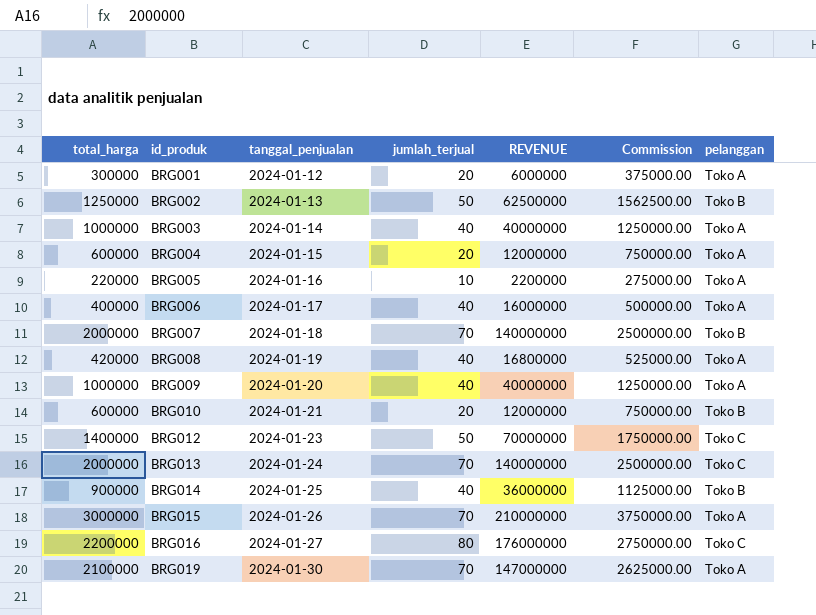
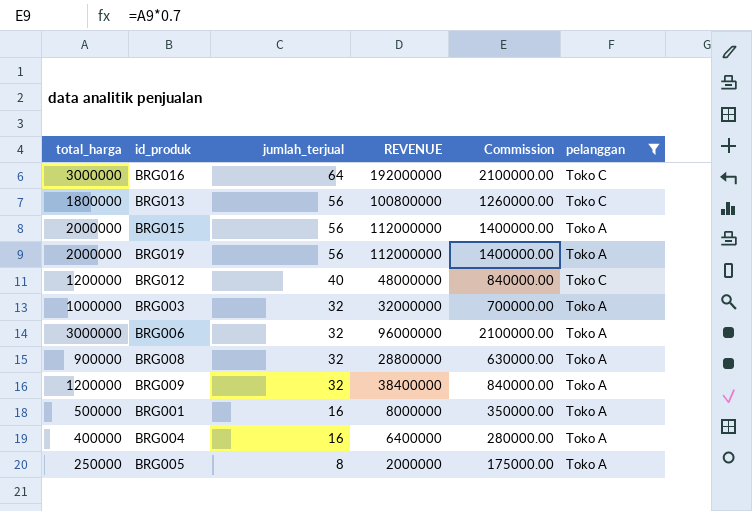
filter: none -> pelanggan != Toko B
row order: id_produk ascending -> jumlah_terjual descending
column tanggal_penjualan | position: 3 -> none
column Commission | formula: [total_harga] * 1.25 -> [total_harga] * 0.7
BRG016 | total_harga: 2200000 -> 3000000
BRG016 | jumlah_terjual: 80 -> 64
BRG016 | REVENUE: 176000000 -> 192000000
BRG013 | total_harga: 2000000 -> 1800000
BRG013 | jumlah_terjual: 70 -> 56
BRG013 | REVENUE: 140000000 -> 100800000
BRG015 | total_harga: 3000000 -> 2000000
BRG015 | jumlah_terjual: 70 -> 56
BRG015 | REVENUE: 210000000 -> 112000000
BRG019 | total_harga: 2100000 -> 2000000
BRG019 | jumlah_terjual: 70 -> 56
BRG019 | REVENUE: 147000000 -> 112000000
BRG012 | total_harga: 1400000 -> 1200000
BRG012 | jumlah_terjual: 50 -> 40
BRG012 | REVENUE: 70000000 -> 48000000
BRG003 | jumlah_terjual: 40 -> 32
BRG003 | REVENUE: 40000000 -> 32000000
BRG006 | total_harga: 400000 -> 3000000
BRG006 | jumlah_terjual: 40 -> 32
BRG006 | REVENUE: 16000000 -> 96000000
BRG008 | total_harga: 420000 -> 900000
BRG008 | jumlah_terjual: 40 -> 32
BRG008 | REVENUE: 16800000 -> 28800000
BRG009 | total_harga: 1000000 -> 1200000
BRG009 | jumlah_terjual: 40 -> 32
BRG009 | REVENUE: 40000000 -> 38400000
BRG001 | total_harga: 300000 -> 500000
BRG001 | jumlah_terjual: 20 -> 16
BRG001 | REVENUE: 6000000 -> 8000000
BRG004 | total_harga: 600000 -> 400000
BRG004 | jumlah_terjual: 20 -> 16
BRG004 | REVENUE: 12000000 -> 6400000
BRG005 | total_harga: 220000 -> 250000
BRG005 | jumlah_terjual: 10 -> 8
BRG005 | REVENUE: 2200000 -> 2000000

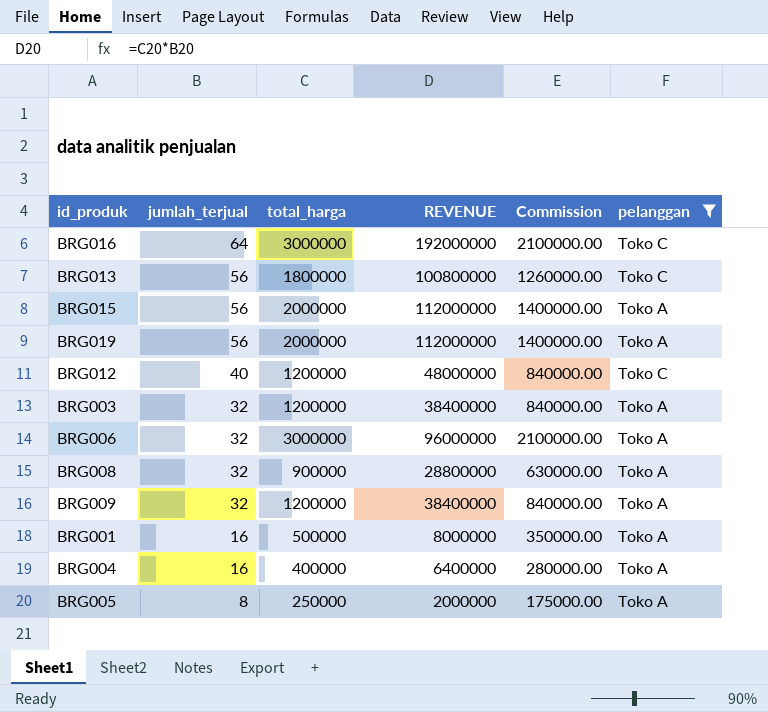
column total_harga | position: 1 -> 3
BRG003 | total_harga: 1000000 -> 1200000
BRG003 | REVENUE: 32000000 -> 38400000
BRG003 | Commission: 700000.00 -> 840000.00

